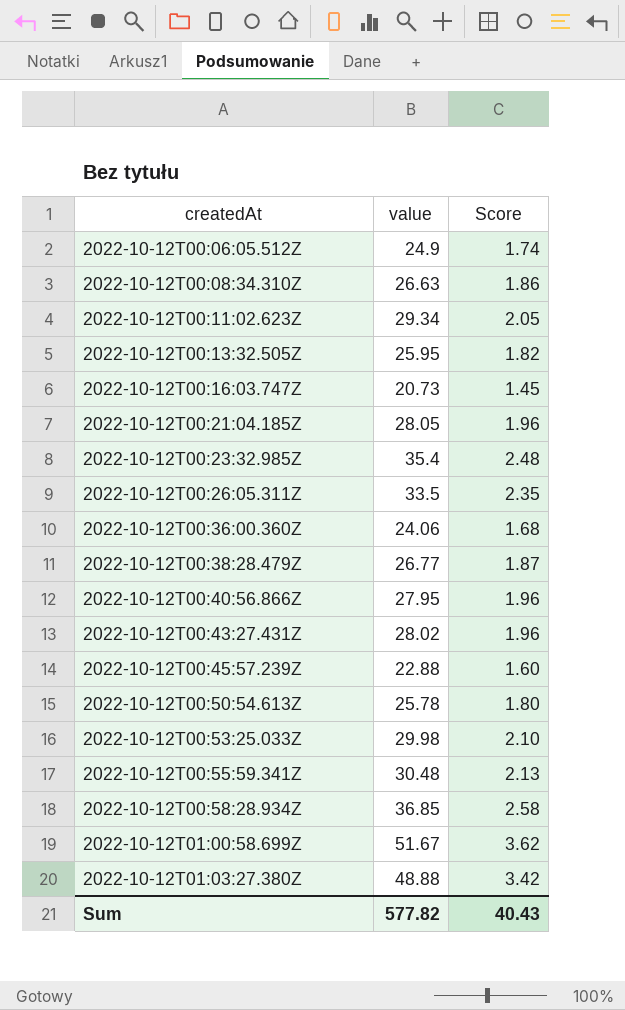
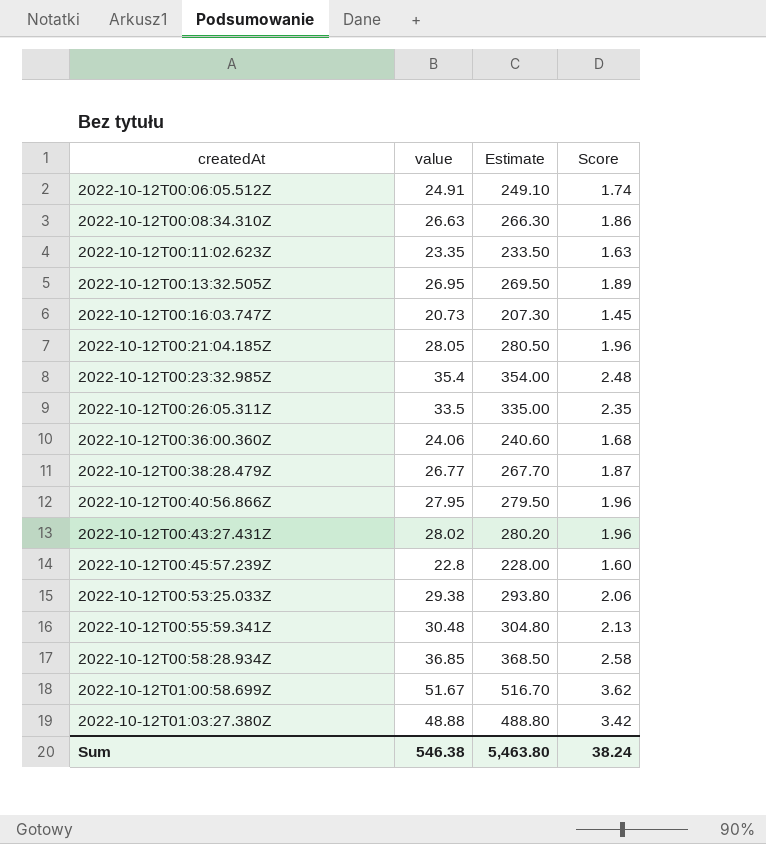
column Estimate | formula: none -> [value] * 10
row 2022-10-12T00:50:54.613Z: 25.78 | 1.80 -> none
2022-10-12T00:06:05.512Z | value: 24.9 -> 24.91
2022-10-12T00:11:02.623Z | value: 29.34 -> 23.35
2022-10-12T00:11:02.623Z | Score: 2.05 -> 1.63
2022-10-12T00:13:32.505Z | value: 25.95 -> 26.95
2022-10-12T00:13:32.505Z | Score: 1.82 -> 1.89
2022-10-12T00:45:57.239Z | value: 22.88 -> 22.8
2022-10-12T00:53:25.033Z | value: 29.98 -> 29.38
2022-10-12T00:53:25.033Z | Score: 2.10 -> 2.06
Sum | value: 577.82 -> 546.38
Sum | Score: 40.43 -> 38.24

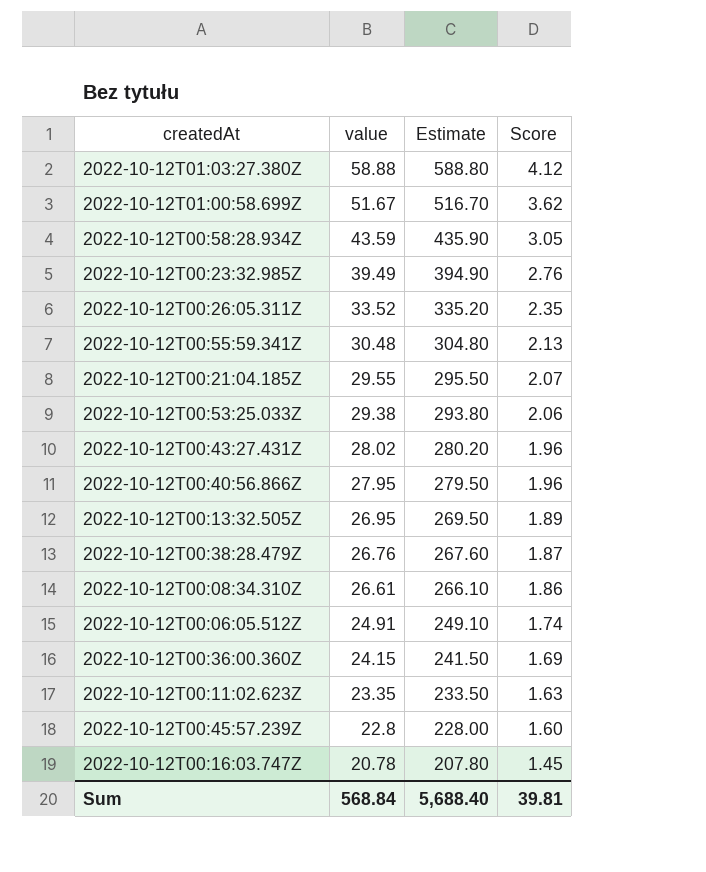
row order: createdAt ascending -> value descending
2022-10-12T01:03:27.380Z | value: 48.88 -> 58.88
2022-10-12T01:03:27.380Z | Estimate: 488.80 -> 588.80
2022-10-12T01:03:27.380Z | Score: 3.42 -> 4.12
2022-10-12T00:58:28.934Z | value: 36.85 -> 43.59
2022-10-12T00:58:28.934Z | Estimate: 368.50 -> 435.90
2022-10-12T00:58:28.934Z | Score: 2.58 -> 3.05
2022-10-12T00:23:32.985Z | value: 35.4 -> 39.49
2022-10-12T00:23:32.985Z | Estimate: 354.00 -> 394.90
2022-10-12T00:23:32.985Z | Score: 2.48 -> 2.76
2022-10-12T00:26:05.311Z | value: 33.5 -> 33.52
2022-10-12T00:26:05.311Z | Estimate: 335.00 -> 335.20
2022-10-12T00:21:04.185Z | value: 28.05 -> 29.55
2022-10-12T00:21:04.185Z | Estimate: 280.50 -> 295.50
2022-10-12T00:21:04.185Z | Score: 1.96 -> 2.07
2022-10-12T00:38:28.479Z | value: 26.77 -> 26.76
2022-10-12T00:38:28.479Z | Estimate: 267.70 -> 267.60
2022-10-12T00:08:34.310Z | value: 26.63 -> 26.61
2022-10-12T00:08:34.310Z | Estimate: 266.30 -> 266.10
2022-10-12T00:36:00.360Z | value: 24.06 -> 24.15
2022-10-12T00:36:00.360Z | Estimate: 240.60 -> 241.50
2022-10-12T00:36:00.360Z | Score: 1.68 -> 1.69
2022-10-12T00:16:03.747Z | value: 20.73 -> 20.78
2022-10-12T00:16:03.747Z | Estimate: 207.30 -> 207.80
Sum | value: 546.38 -> 568.84
Sum | Estimate: 5,463.80 -> 5,688.40
Sum | Score: 38.24 -> 39.81

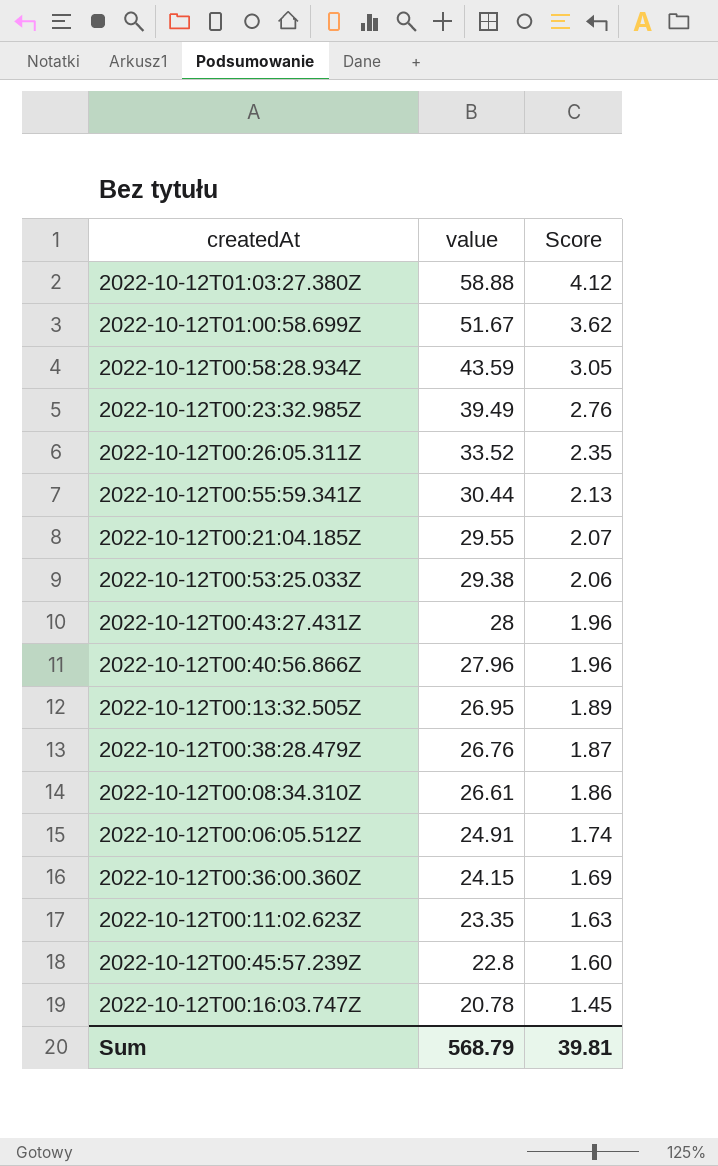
column Estimate | formula: [value] * 10 -> none
2022-10-12T00:55:59.341Z | value: 30.48 -> 30.44
2022-10-12T00:43:27.431Z | value: 28.02 -> 28
2022-10-12T00:40:56.866Z | value: 27.95 -> 27.96
Sum | value: 568.84 -> 568.79

